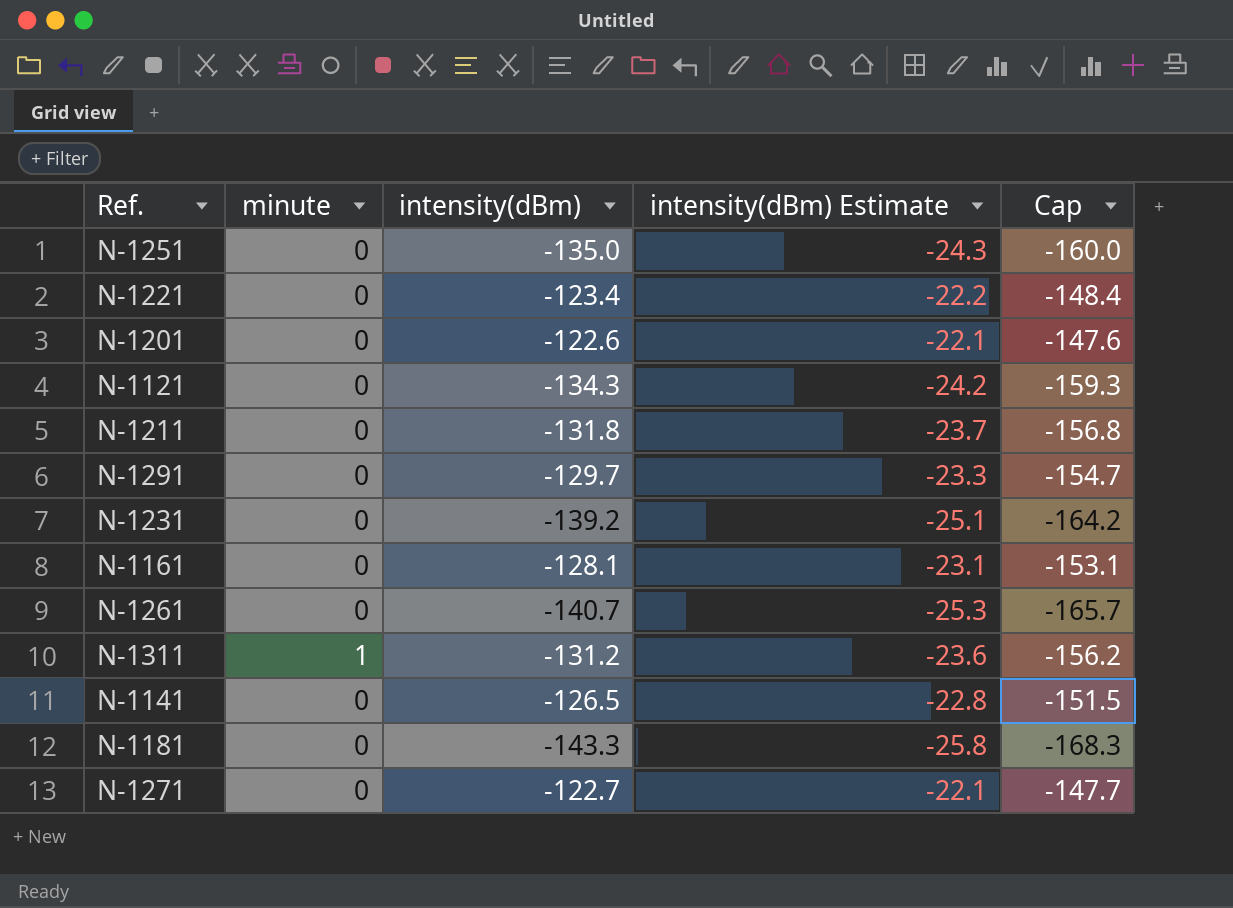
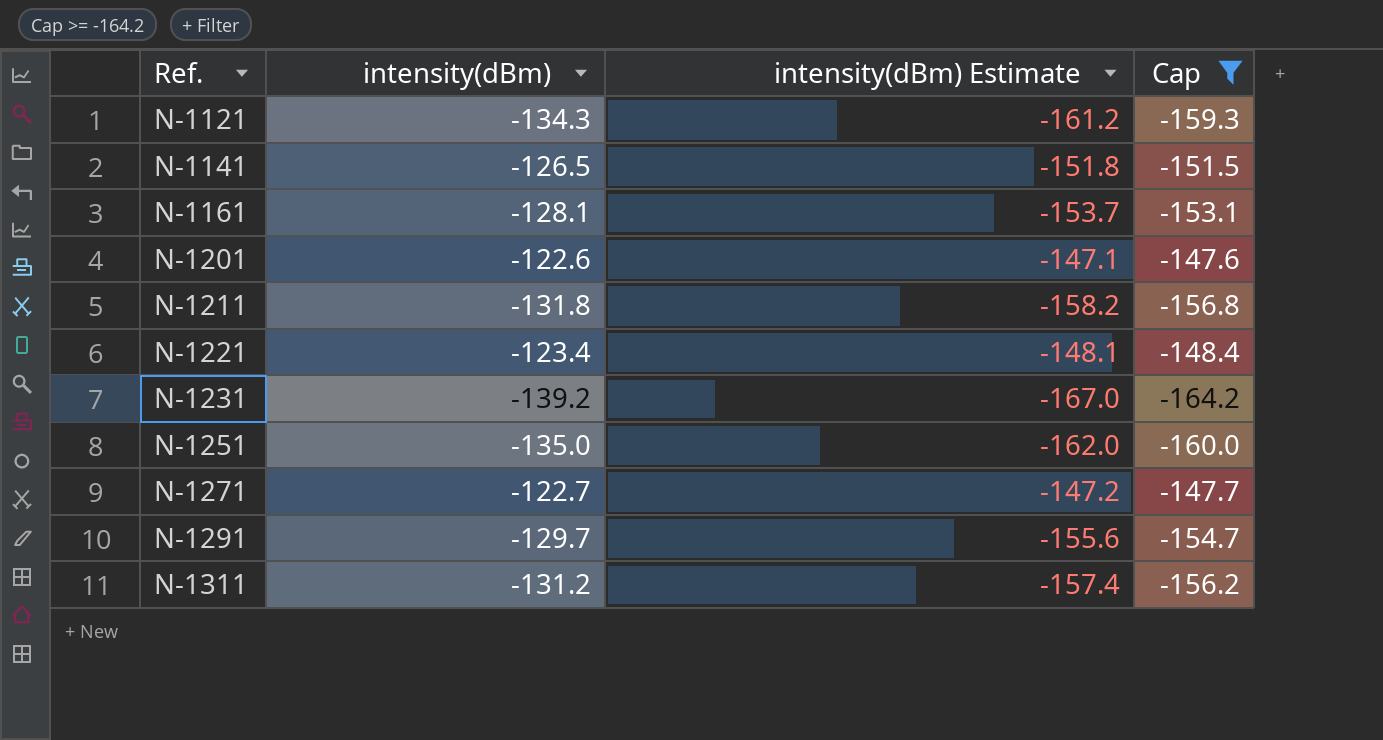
filter: none -> Cap >= -164.2
row order: none -> Ref. ascending
column minute | position: 2 -> none
column intensity(dBm) Estimate | formula: [intensity(dBm)] * 0.18 -> [intensity(dBm)] * 1.2

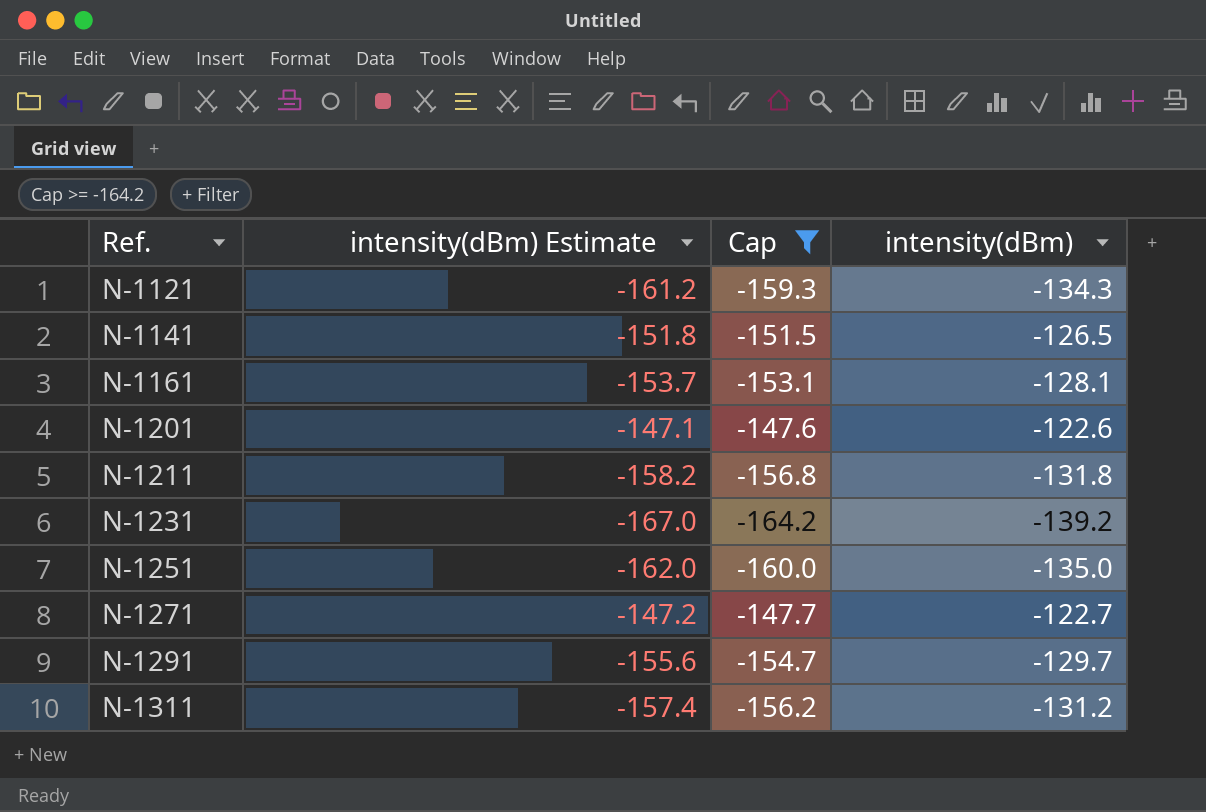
column intensity(dBm) | position: 2 -> 4
row N-1221: -123.4 | -148.1 | -148.4 -> none

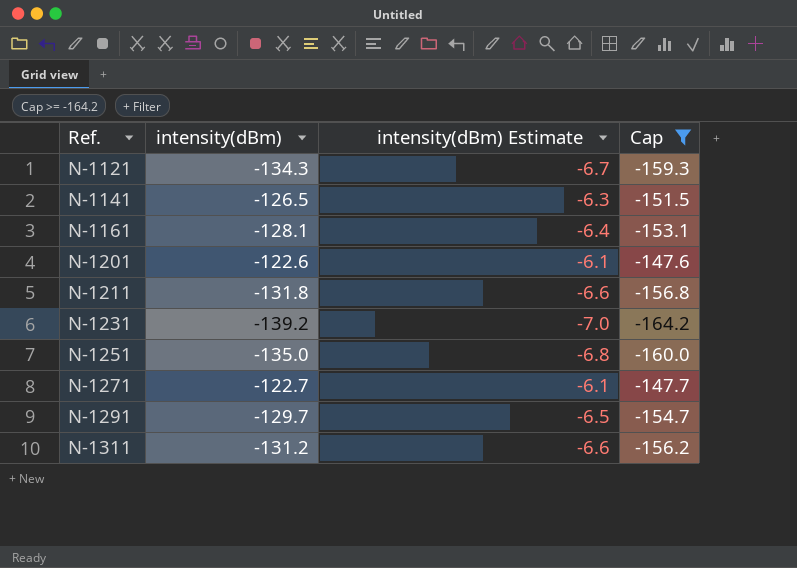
column intensity(dBm) | position: 4 -> 2
column intensity(dBm) Estimate | formula: [intensity(dBm)] * 1.2 -> [intensity(dBm)] * 0.05

